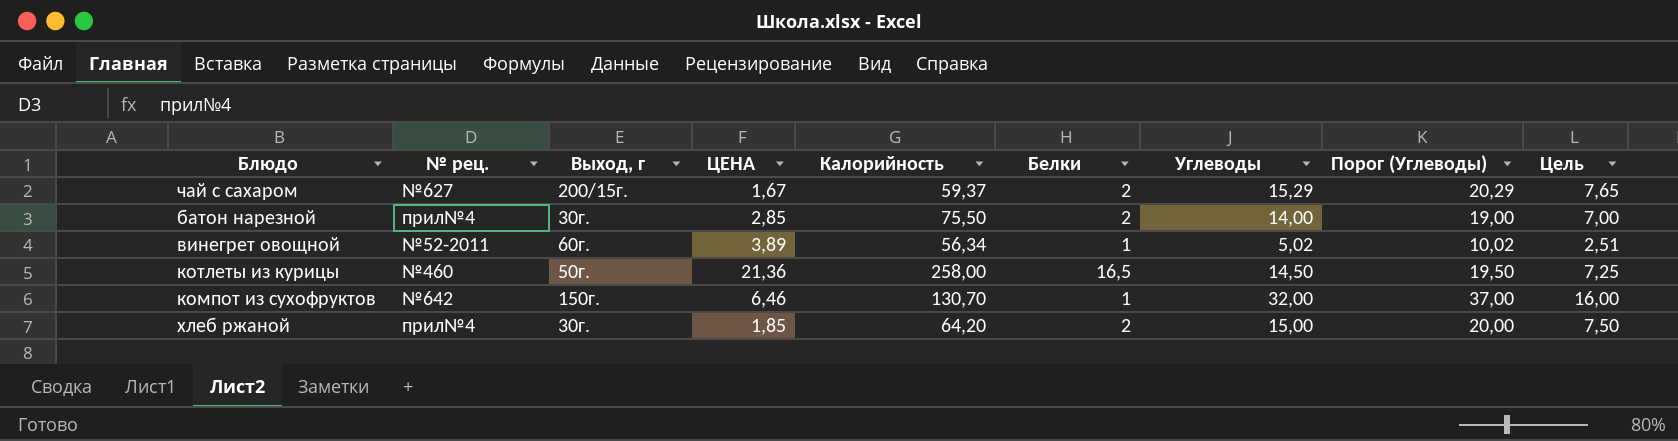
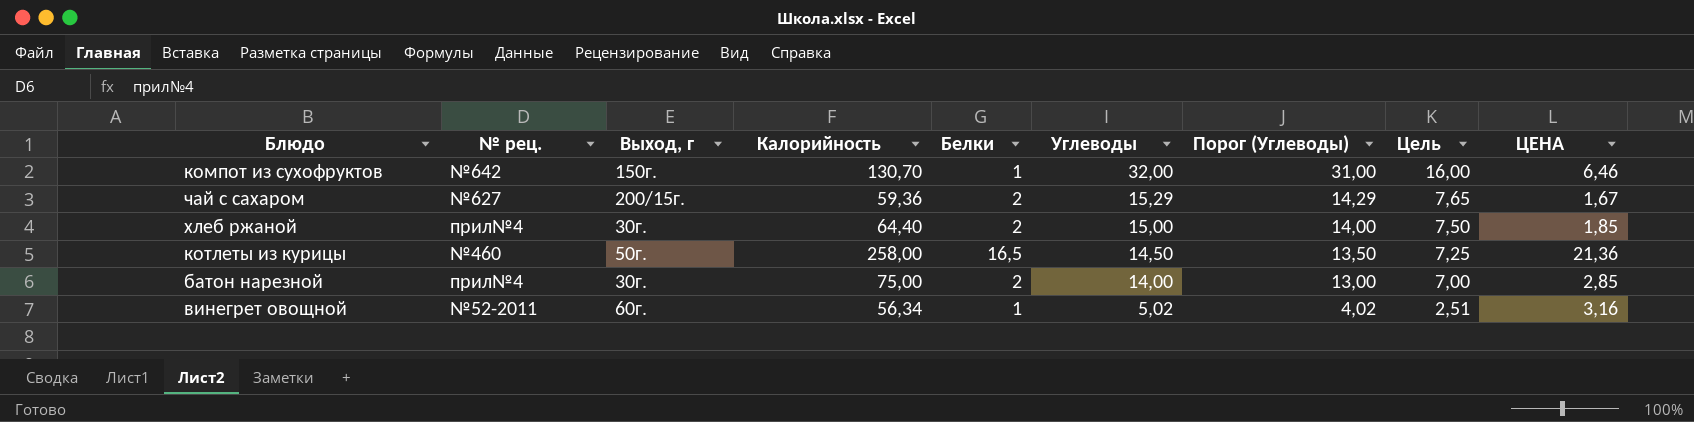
row order: none -> Углеводы descending
column Порог (Углеводы) | formula: [Углеводы] + 5 -> [Углеводы] - 1
column ЦЕНА | position: 4 -> 9
чай с сахаром | Калорийность: 59,37 -> 59,36
хлеб ржаной | Калорийность: 64,20 -> 64,40
батон нарезной | Калорийность: 75,50 -> 75,00
винегрет овощной | ЦЕНА: 3,89 -> 3,16

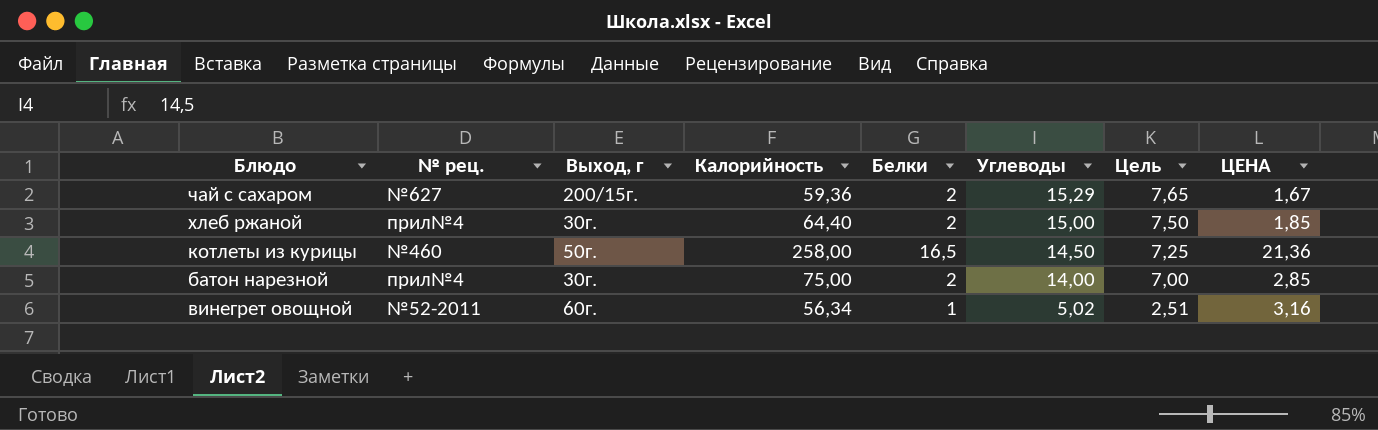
column Порог (Углеводы) | formula: [Углеводы] - 1 -> none
row компот из сухофруктов: №642 | 150г. | 130,70 | 1 | 32,00 | 31,00 | 16,00 | 6,46 -> none

